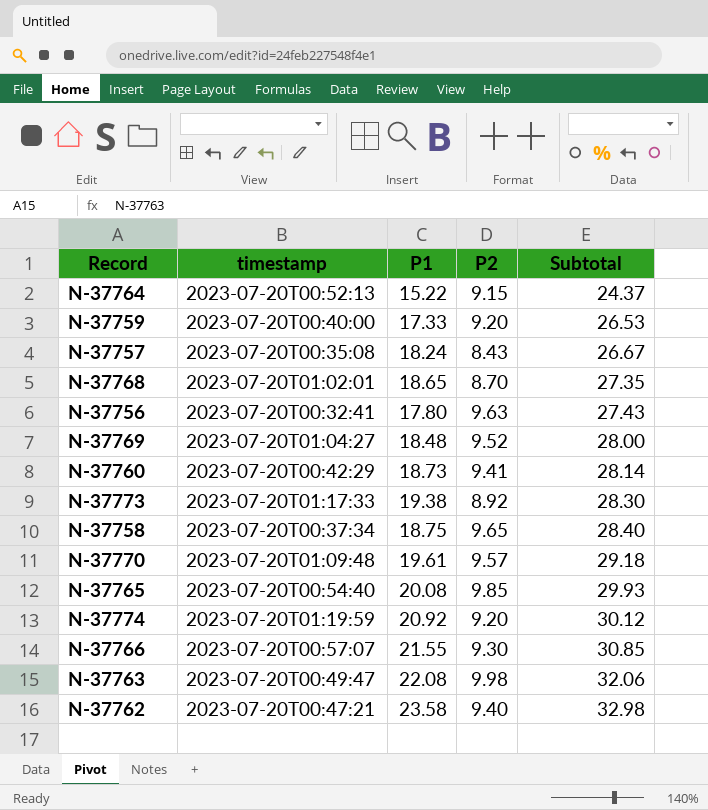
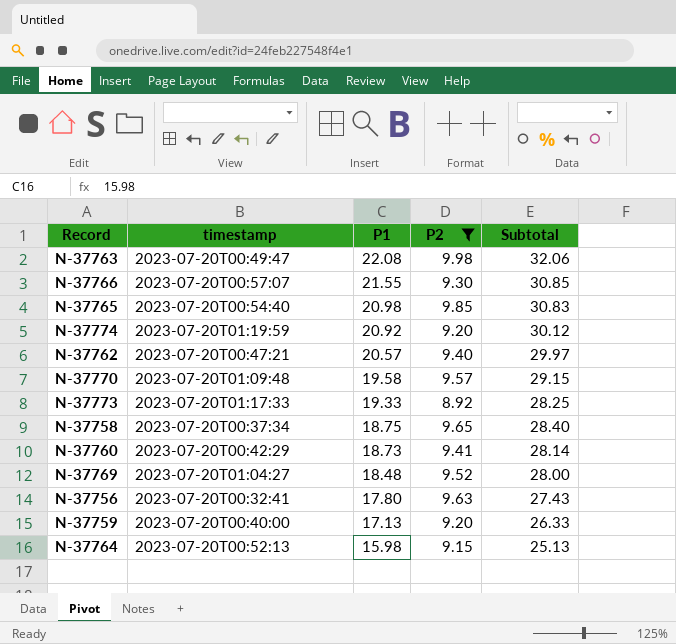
filter: none -> P2 >= 8.92
row order: Subtotal ascending -> P1 descending
N-37765 | P1: 20.08 -> 20.98
N-37765 | Subtotal: 29.93 -> 30.83
N-37762 | P1: 23.58 -> 20.57
N-37762 | Subtotal: 32.98 -> 29.97
N-37770 | P1: 19.61 -> 19.58
N-37770 | Subtotal: 29.18 -> 29.15
N-37773 | P1: 19.38 -> 19.33
N-37773 | Subtotal: 28.30 -> 28.25
N-37759 | P1: 17.33 -> 17.13
N-37759 | Subtotal: 26.53 -> 26.33
N-37764 | P1: 15.22 -> 15.98
N-37764 | Subtotal: 24.37 -> 25.13

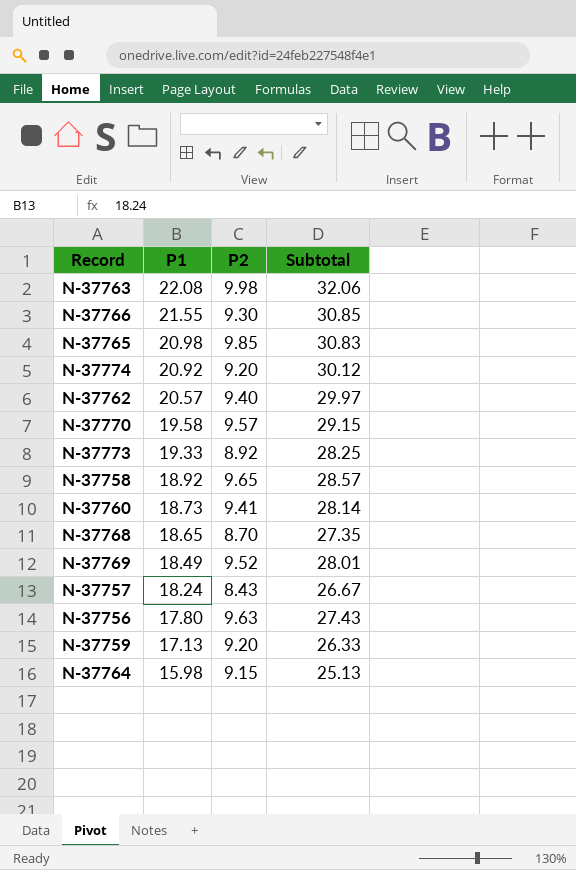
filter: P2 >= 8.92 -> none
column timestamp | position: 2 -> none
N-37758 | P1: 18.75 -> 18.92
N-37758 | Subtotal: 28.40 -> 28.57
N-37769 | P1: 18.48 -> 18.49
N-37769 | Subtotal: 28.00 -> 28.01

